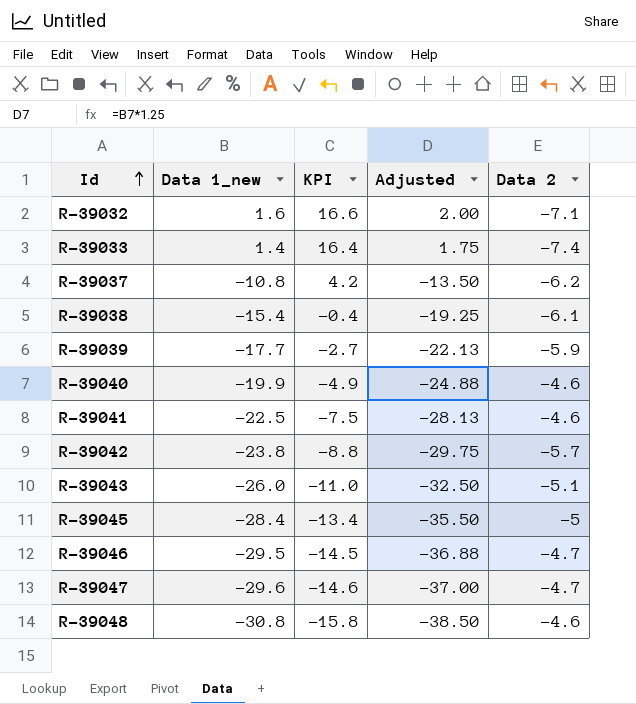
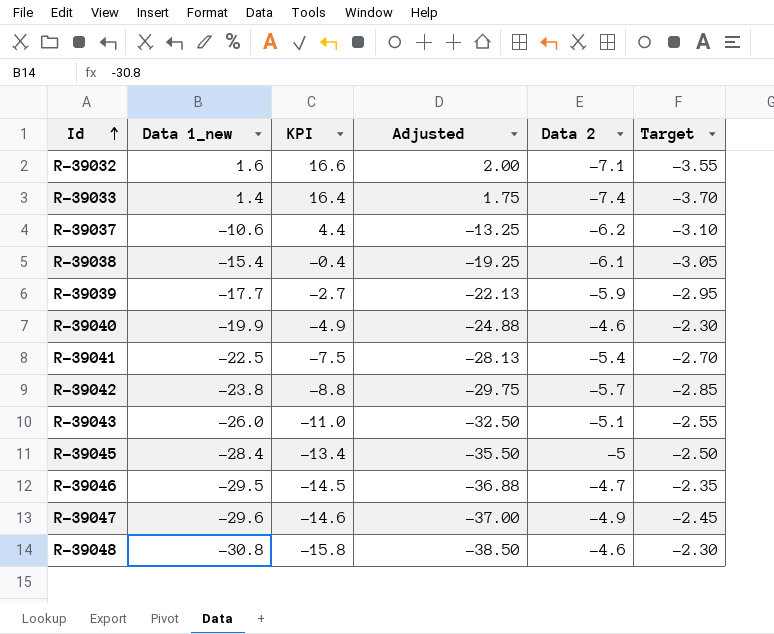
column Target | formula: none -> [Data 2] * 0.5
R-39037 | Data 1_new: -10.8 -> -10.6
R-39037 | KPI: 4.2 -> 4.4
R-39037 | Adjusted: -13.50 -> -13.25
R-39041 | Data 2: -4.6 -> -5.4
R-39047 | Data 2: -4.7 -> -4.9

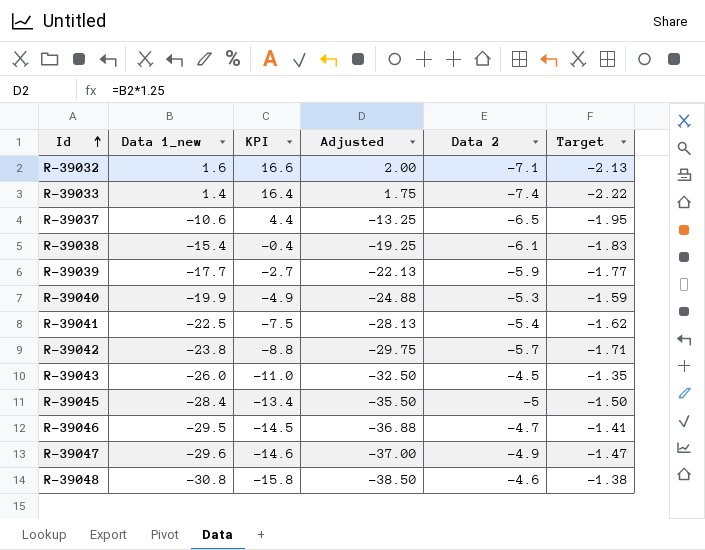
column Target | formula: [Data 2] * 0.5 -> [Data 2] * 0.3
R-39037 | Data 2: -6.2 -> -6.5
R-39040 | Data 2: -4.6 -> -5.3
R-39043 | Data 2: -5.1 -> -4.5

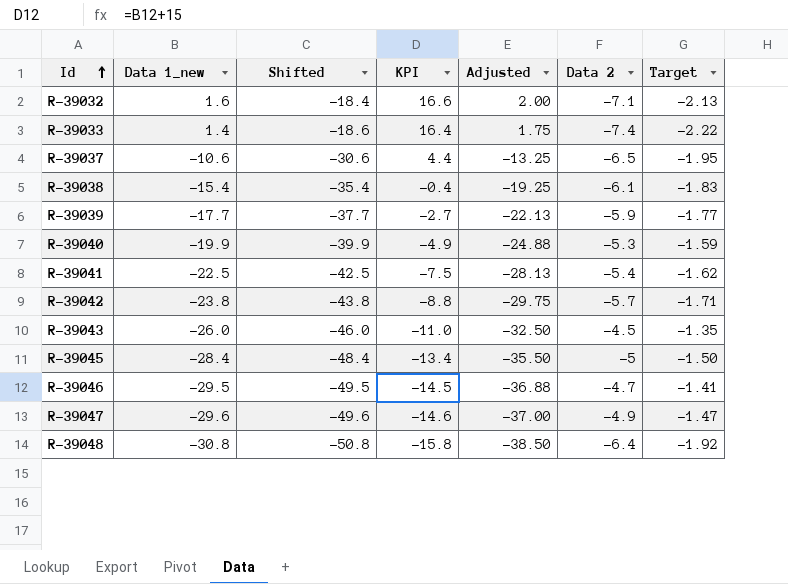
column Shifted | formula: none -> [Data 1_new] - 20
R-39048 | Data 2: -4.6 -> -6.4
R-39048 | Target: -1.38 -> -1.92

